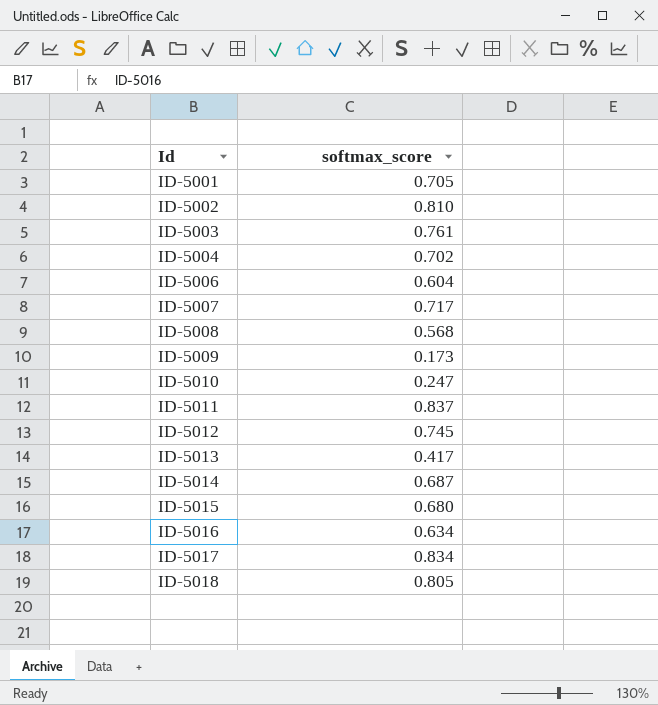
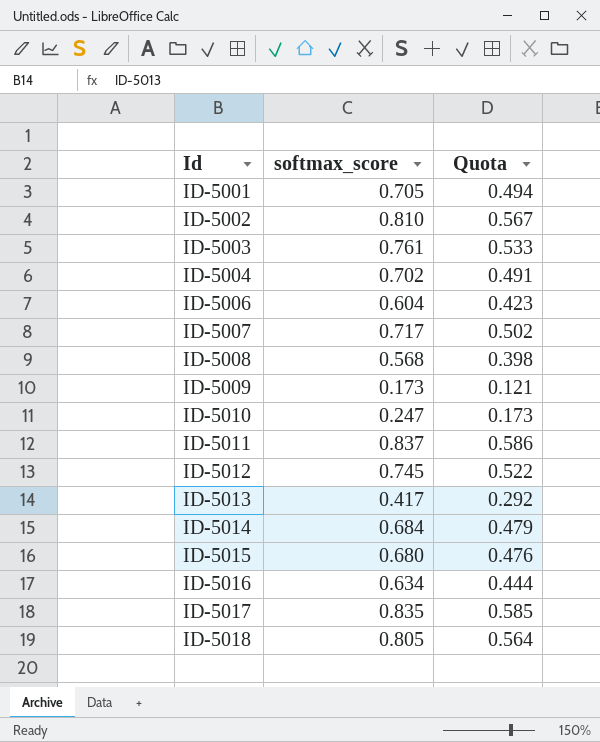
column Quota | formula: none -> [softmax_score] * 0.7
ID-5014 | softmax_score: 0.687 -> 0.684
ID-5017 | softmax_score: 0.834 -> 0.835

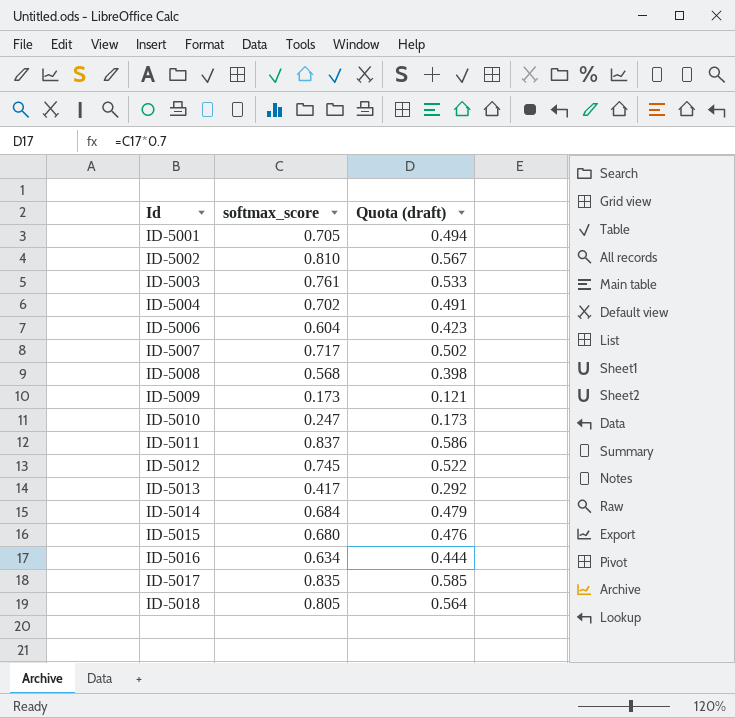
column name: Quota -> Quota (draft)

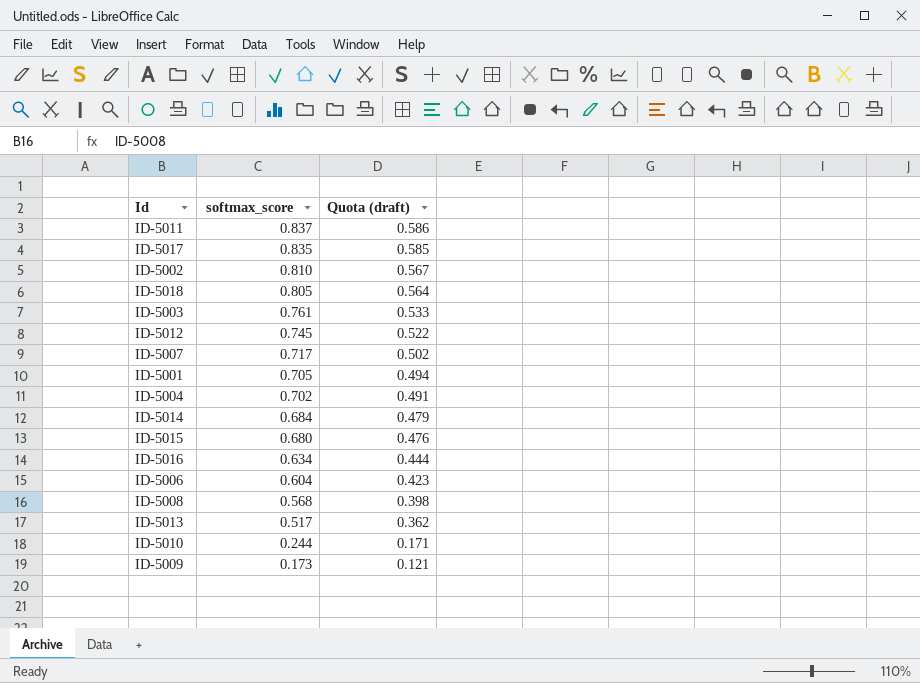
row order: Id ascending -> softmax_score descending
ID-5013 | softmax_score: 0.417 -> 0.517
ID-5013 | Quota (draft): 0.292 -> 0.362
ID-5010 | softmax_score: 0.247 -> 0.244
ID-5010 | Quota (draft): 0.173 -> 0.171

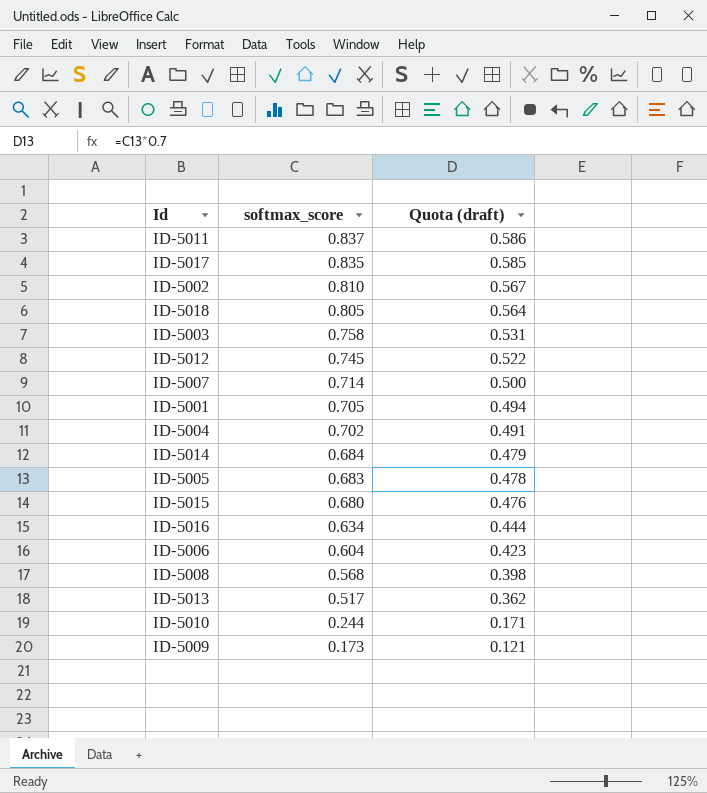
ID-5003 | softmax_score: 0.761 -> 0.758
ID-5003 | Quota (draft): 0.533 -> 0.531
ID-5007 | softmax_score: 0.717 -> 0.714
ID-5007 | Quota (draft): 0.502 -> 0.500
row ID-5005: none -> 0.683 | 0.478

